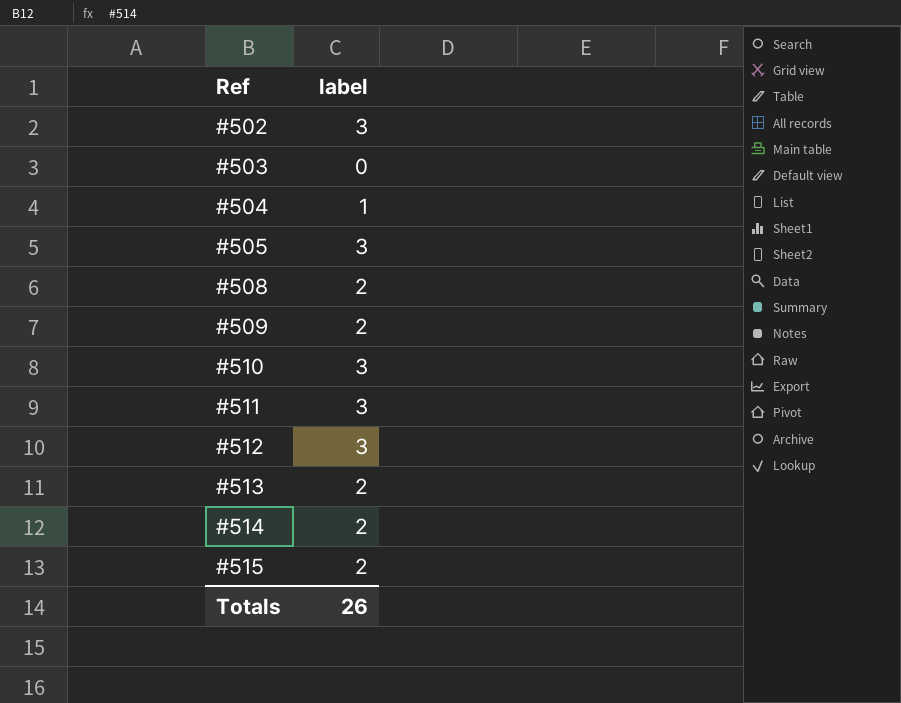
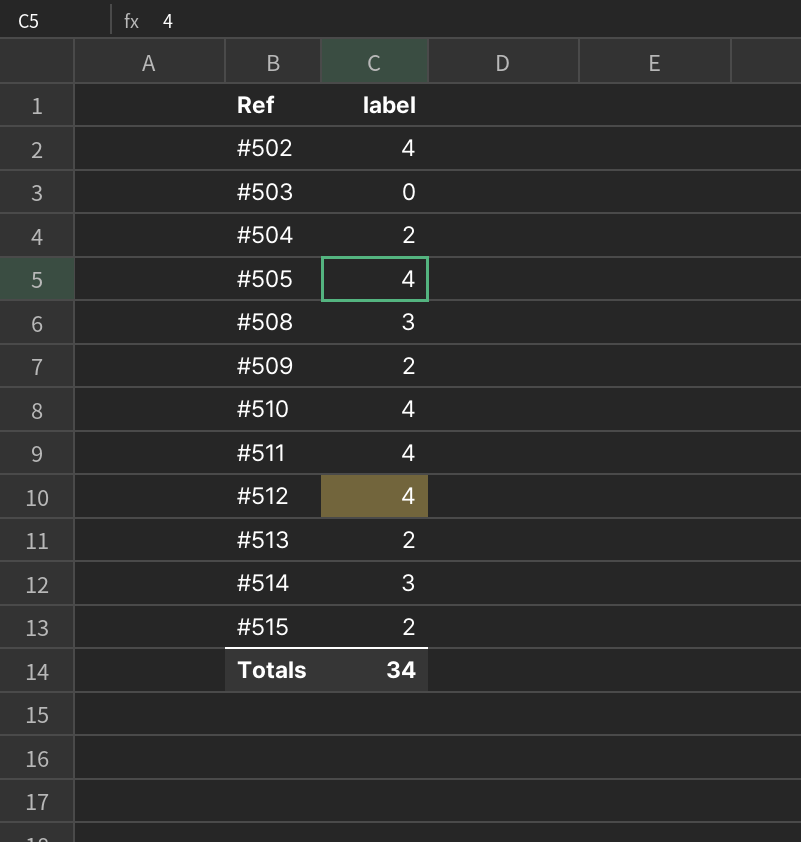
#502 | label: 3 -> 4
#504 | label: 1 -> 2
#505 | label: 3 -> 4
#508 | label: 2 -> 3
#510 | label: 3 -> 4
#511 | label: 3 -> 4
#512 | label: 3 -> 4
#514 | label: 2 -> 3
Totals | label: 26 -> 34

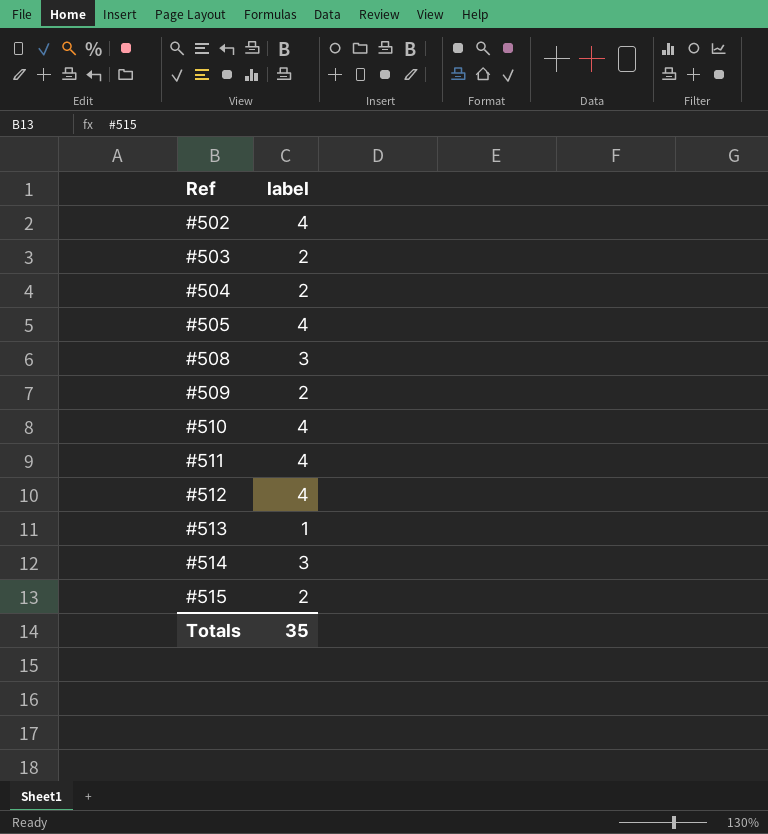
#503 | label: 0 -> 2
#513 | label: 2 -> 1
Totals | label: 34 -> 35

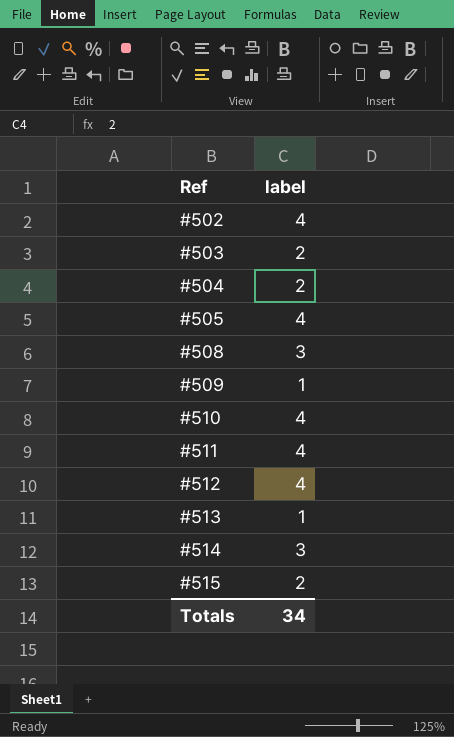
#509 | label: 2 -> 1
Totals | label: 35 -> 34

